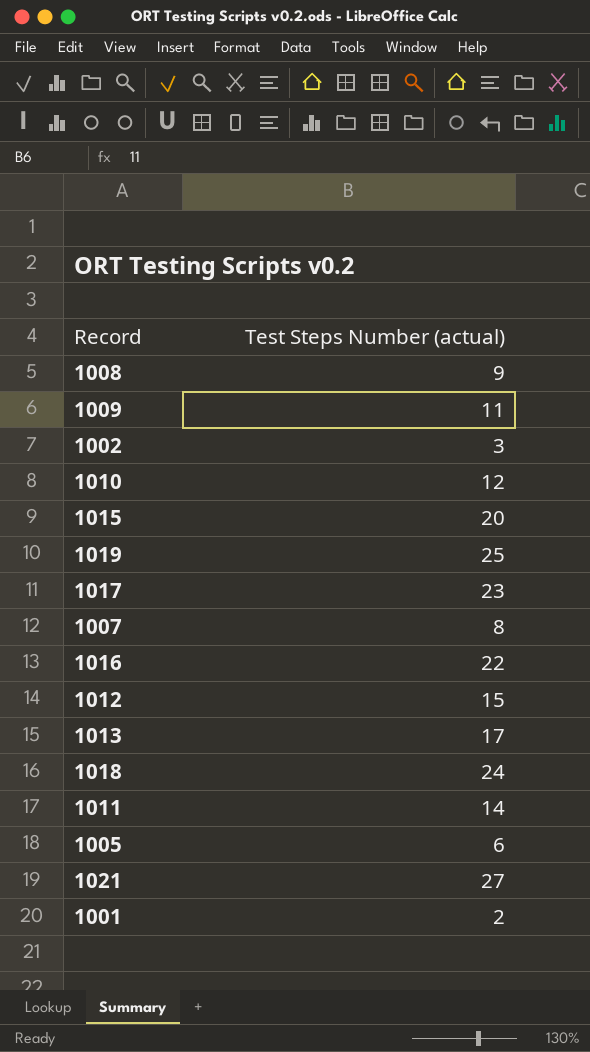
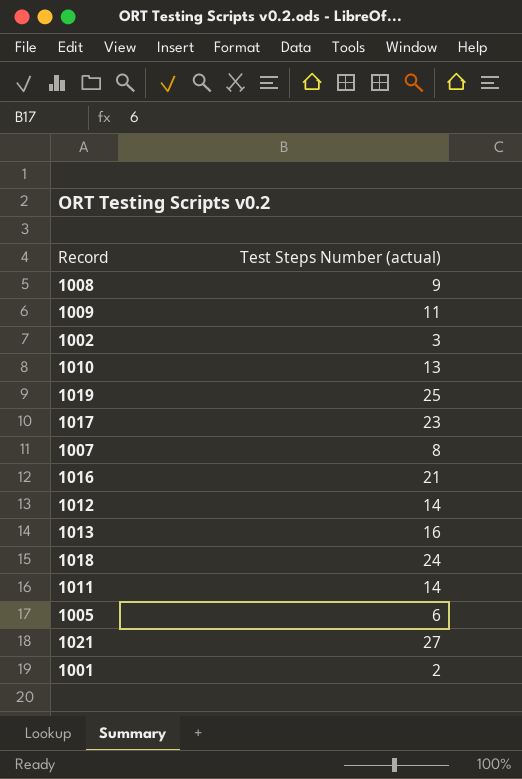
row 1015: 20 -> none
1010 | Test Steps Number (actual): 12 -> 13
1016 | Test Steps Number (actual): 22 -> 21
1012 | Test Steps Number (actual): 15 -> 14
1013 | Test Steps Number (actual): 17 -> 16

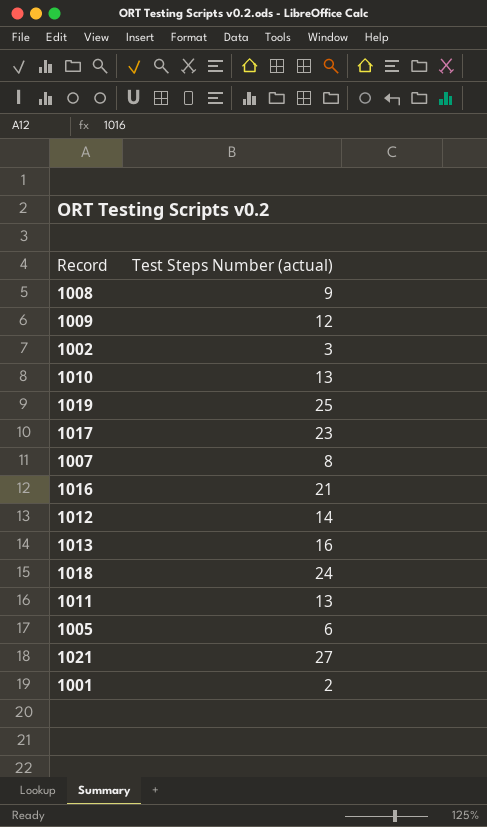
1009 | Test Steps Number (actual): 11 -> 12
1011 | Test Steps Number (actual): 14 -> 13

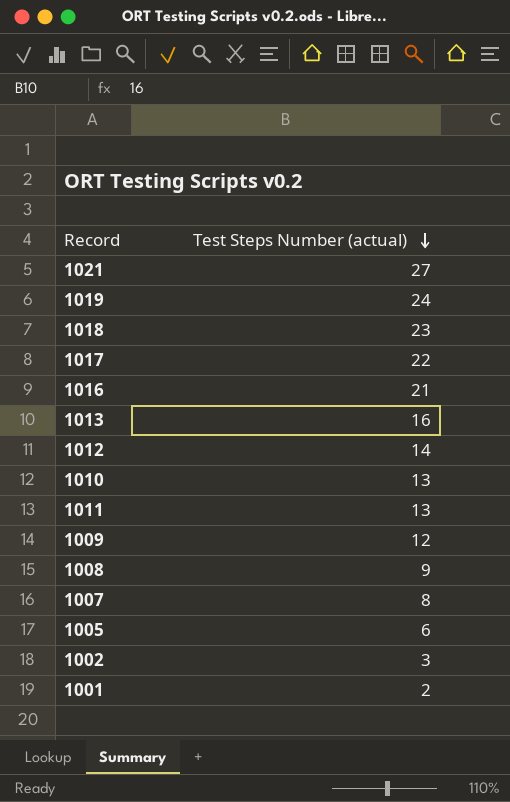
row order: none -> Test Steps Number (actual) descending
1019 | Test Steps Number (actual): 25 -> 24
1018 | Test Steps Number (actual): 24 -> 23
1017 | Test Steps Number (actual): 23 -> 22

